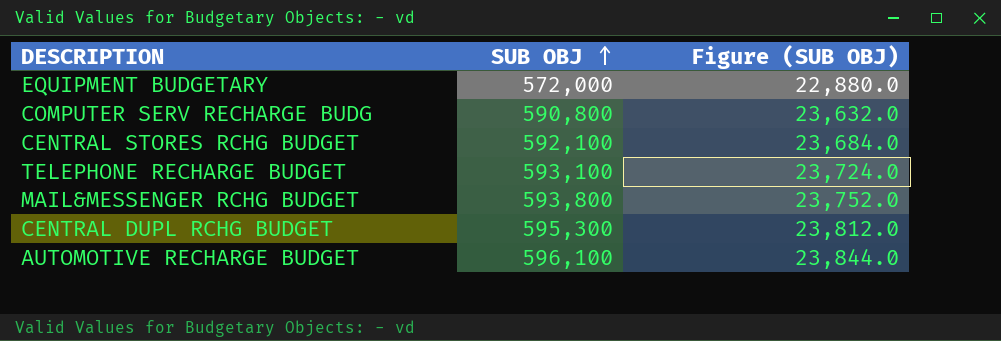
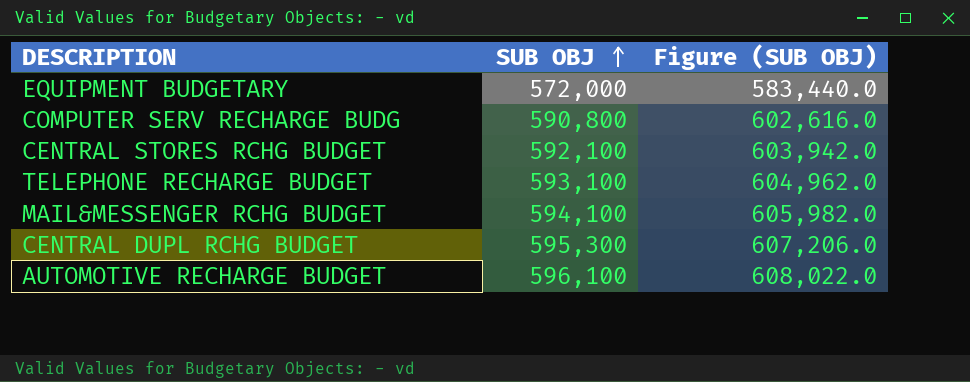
column Figure (SUB OBJ) | formula: [SUB OBJ] * 0.04 -> [SUB OBJ] * 1.02
MAIL&MESSENGER RCHG BUDGET | SUB OBJ: 593,800 -> 594,100

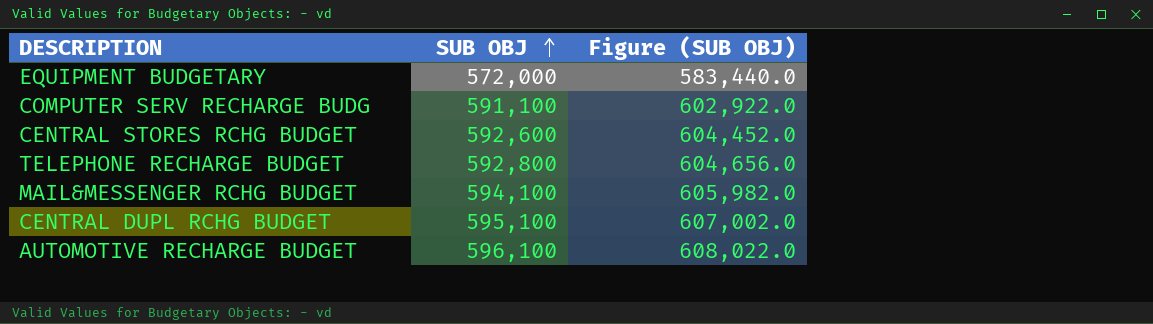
COMPUTER SERV RECHARGE BUDG | SUB OBJ: 590,800 -> 591,100
COMPUTER SERV RECHARGE BUDG | Figure (SUB OBJ): 602,616.0 -> 602,922.0
CENTRAL STORES RCHG BUDGET | SUB OBJ: 592,100 -> 592,600
CENTRAL STORES RCHG BUDGET | Figure (SUB OBJ): 603,942.0 -> 604,452.0
TELEPHONE RECHARGE BUDGET | SUB OBJ: 593,100 -> 592,800
TELEPHONE RECHARGE BUDGET | Figure (SUB OBJ): 604,962.0 -> 604,656.0
CENTRAL DUPL RCHG BUDGET | SUB OBJ: 595,300 -> 595,100
CENTRAL DUPL RCHG BUDGET | Figure (SUB OBJ): 607,206.0 -> 607,002.0

